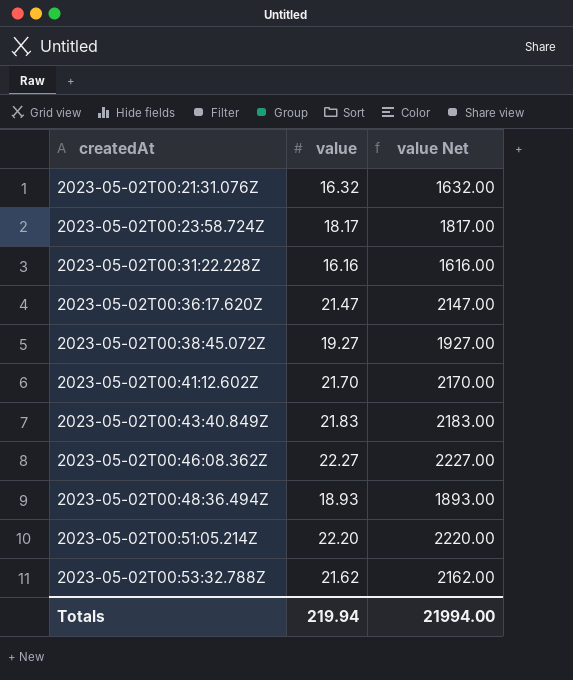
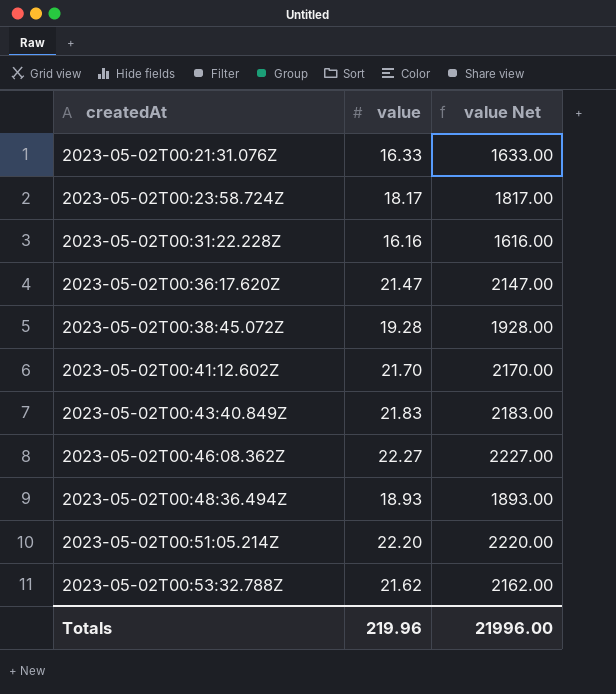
2023-05-02T00:21:31.076Z | value: 16.32 -> 16.33
2023-05-02T00:21:31.076Z | value Net: 1632.00 -> 1633.00
2023-05-02T00:38:45.072Z | value: 19.27 -> 19.28
2023-05-02T00:38:45.072Z | value Net: 1927.00 -> 1928.00
Totals | value: 219.94 -> 219.96
Totals | value Net: 21994.00 -> 21996.00

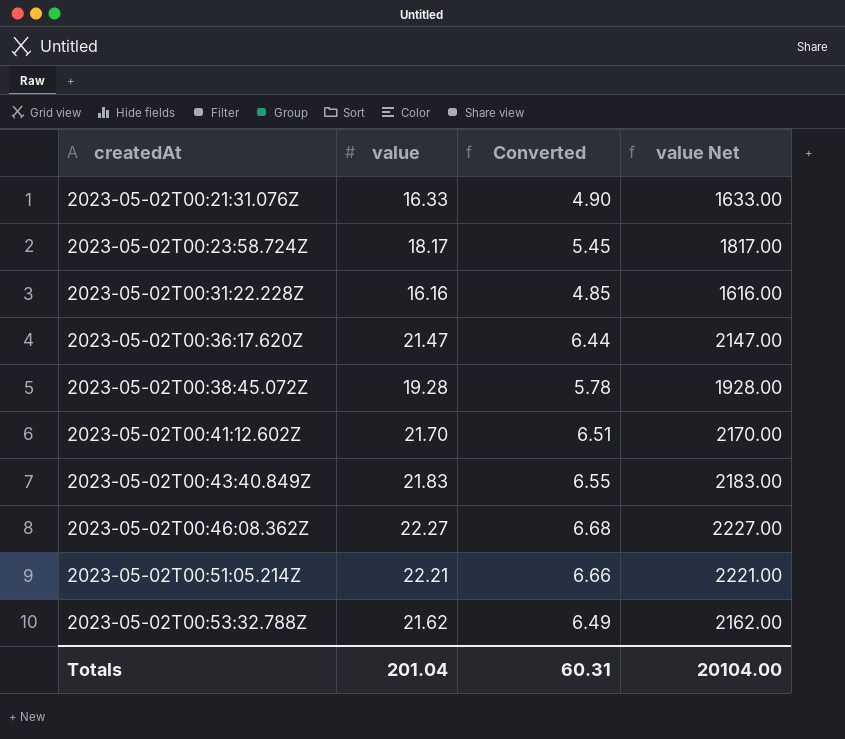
column Converted | formula: none -> [value] * 0.3
row 2023-05-02T00:48:36.494Z: 18.93 | 1893.00 -> none
2023-05-02T00:51:05.214Z | value: 22.20 -> 22.21
2023-05-02T00:51:05.214Z | value Net: 2220.00 -> 2221.00
Totals | value: 219.96 -> 201.04
Totals | value Net: 21996.00 -> 20104.00

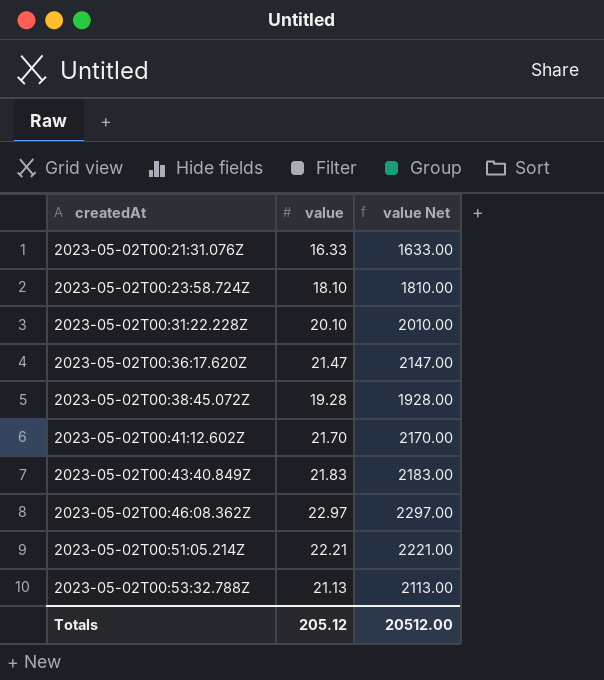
column Converted | formula: [value] * 0.3 -> none
2023-05-02T00:23:58.724Z | value: 18.17 -> 18.10
2023-05-02T00:23:58.724Z | value Net: 1817.00 -> 1810.00
2023-05-02T00:31:22.228Z | value: 16.16 -> 20.10
2023-05-02T00:31:22.228Z | value Net: 1616.00 -> 2010.00
2023-05-02T00:46:08.362Z | value: 22.27 -> 22.97
2023-05-02T00:46:08.362Z | value Net: 2227.00 -> 2297.00
2023-05-02T00:53:32.788Z | value: 21.62 -> 21.13
2023-05-02T00:53:32.788Z | value Net: 2162.00 -> 2113.00
Totals | value: 201.04 -> 205.12
Totals | value Net: 20104.00 -> 20512.00

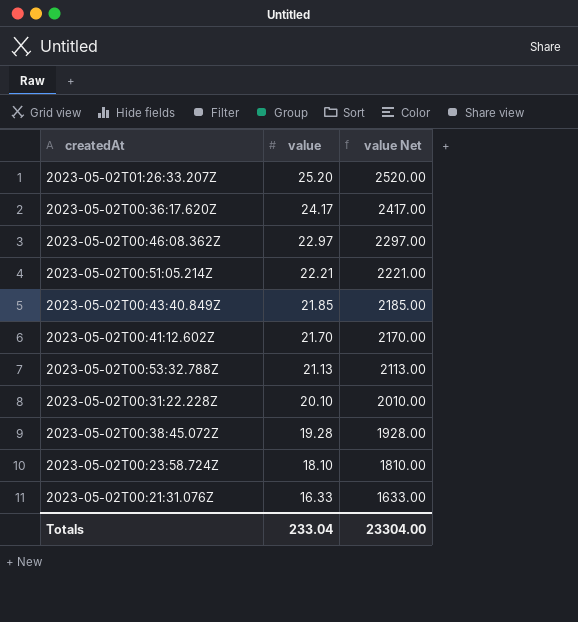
row order: createdAt ascending -> value descending
row 2023-05-02T01:26:33.207Z: none -> 25.20 | 2520.00
2023-05-02T00:36:17.620Z | value: 21.47 -> 24.17
2023-05-02T00:36:17.620Z | value Net: 2147.00 -> 2417.00
2023-05-02T00:43:40.849Z | value: 21.83 -> 21.85
2023-05-02T00:43:40.849Z | value Net: 2183.00 -> 2185.00
Totals | value: 205.12 -> 233.04
Totals | value Net: 20512.00 -> 23304.00

